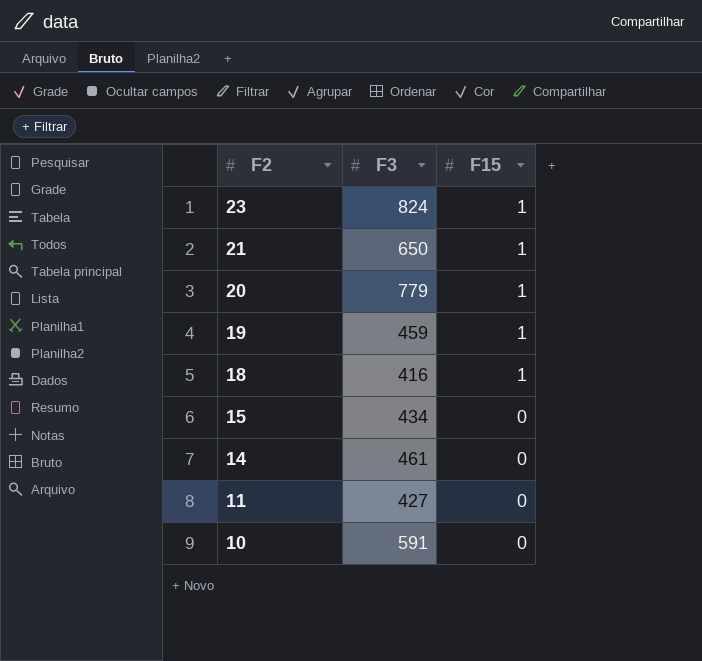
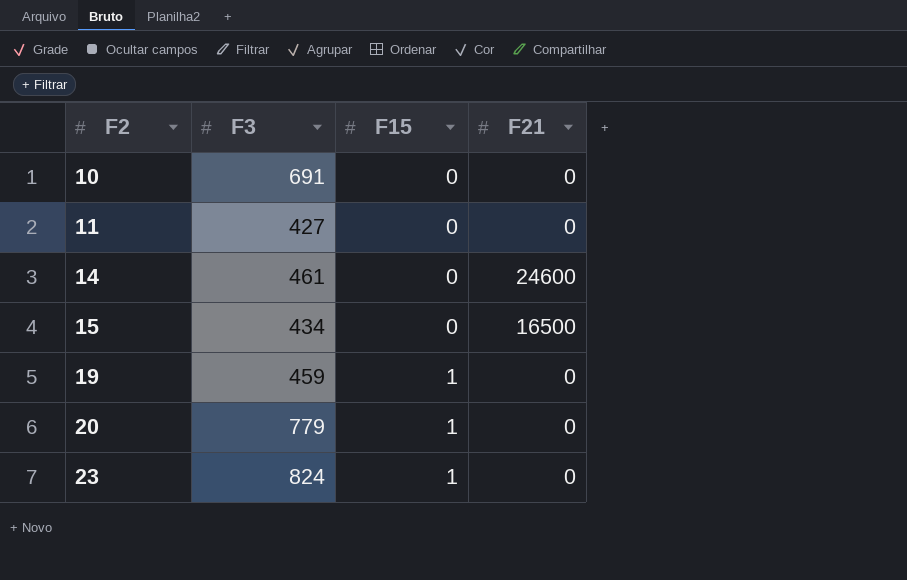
row order: F2 descending -> F2 ascending
column F21 | position: none -> 4
row 21: 650 | 1 -> none
row 18: 416 | 1 -> none
10 | F3: 591 -> 691

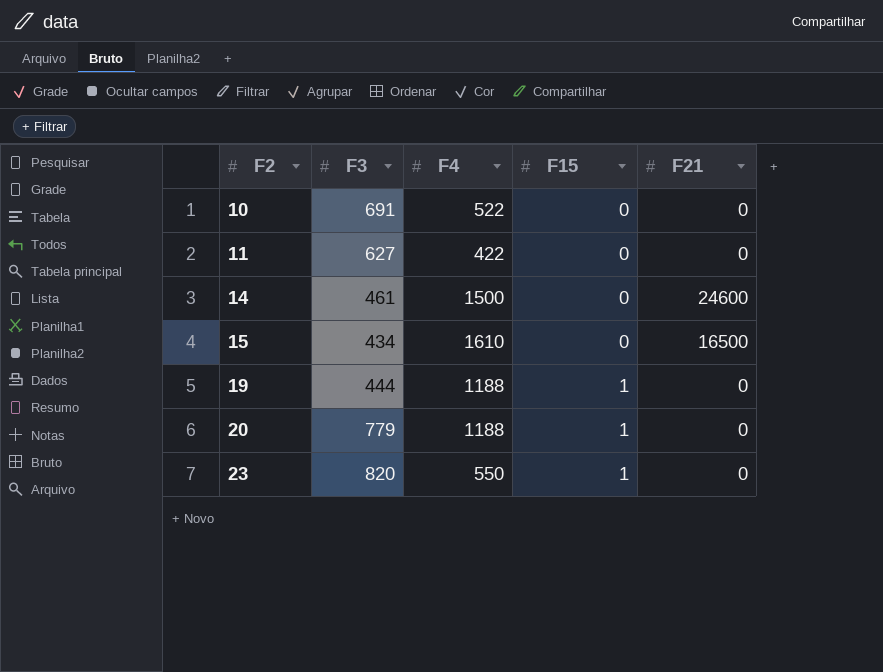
column F4 | position: none -> 3
11 | F3: 427 -> 627
19 | F3: 459 -> 444
23 | F3: 824 -> 820

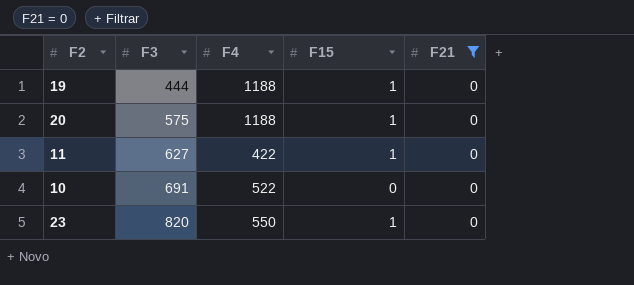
filter: none -> F21 = 0
row order: F2 ascending -> F3 ascending
20 | F3: 779 -> 575
11 | F15: 0 -> 1

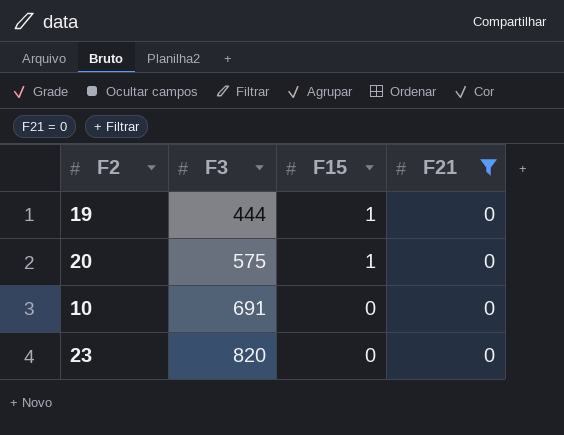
column F4 | position: 3 -> none
row 11: 627 | 422 | 1 | 0 -> none
23 | F15: 1 -> 0

